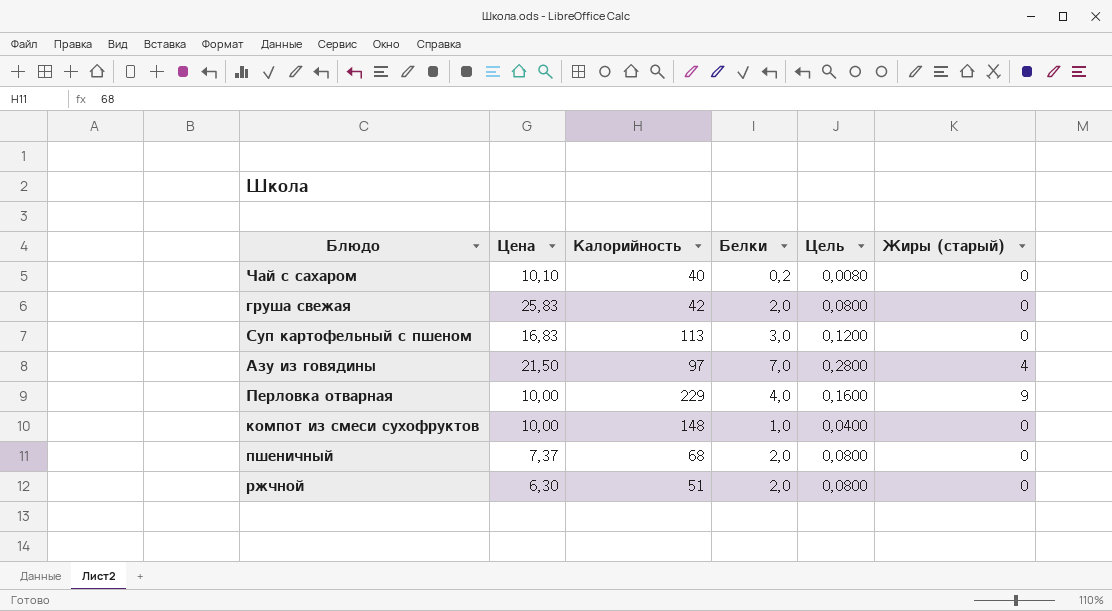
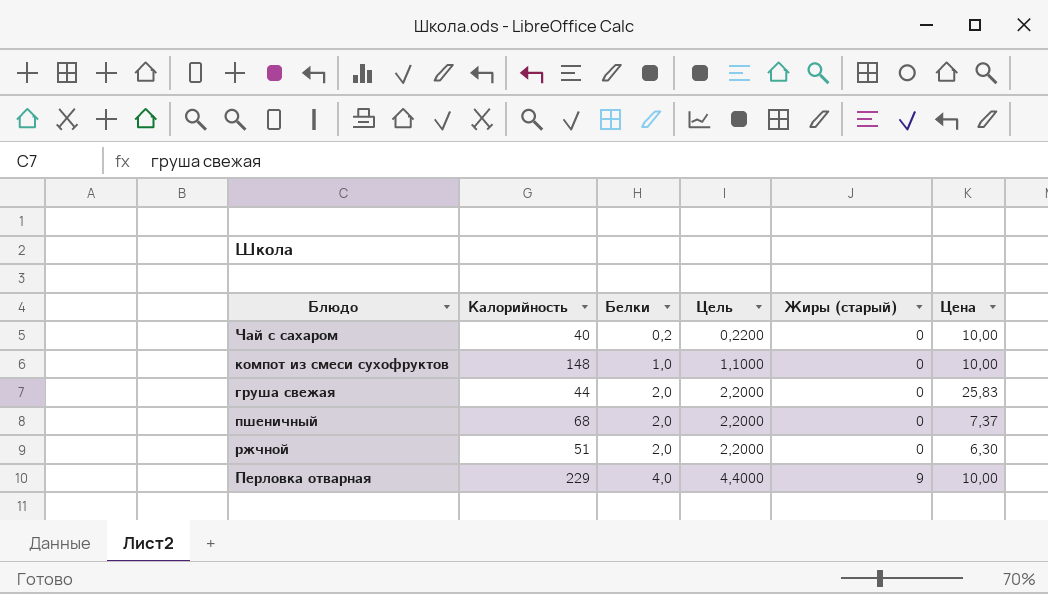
row order: none -> Белки ascending
column Цель | formula: [Белки] * 0,04 -> [Белки] * 1,1
column Цена | position: 2 -> 6
row Суп картофельный с пшеном: 16,83 | 113 | 3,0 | 0,1200 | 0 -> none
row Азу из говядины: 21,50 | 97 | 7,0 | 0,2800 | 4 -> none
Чай с сахаром | Цена: 10,10 -> 10,00
груша свежая | Калорийность: 42 -> 44

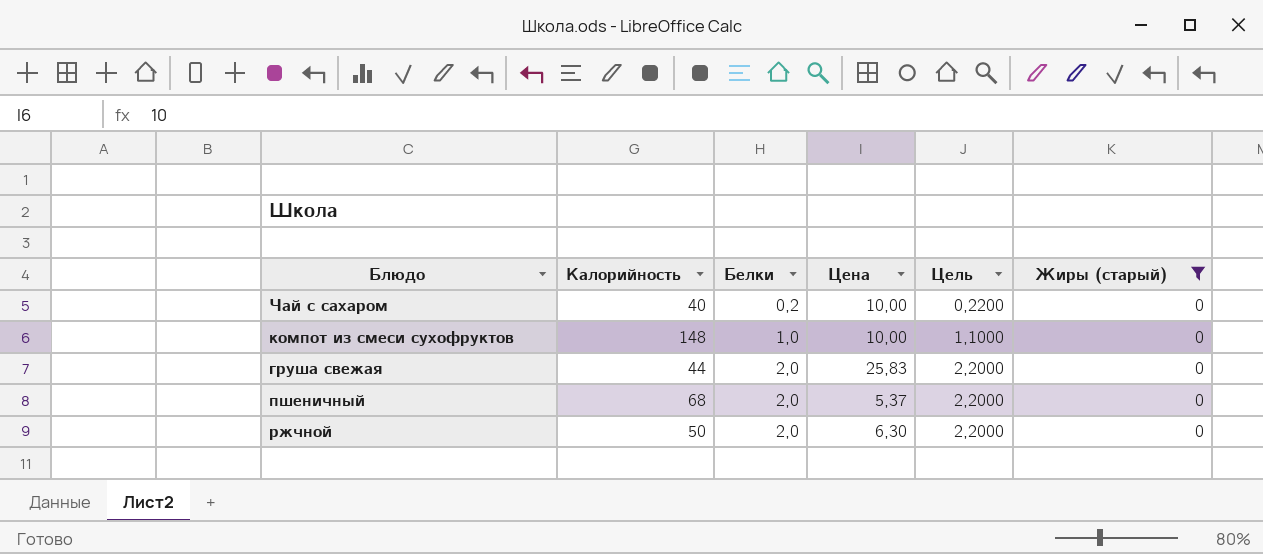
filter: none -> Жиры (старый) = 0
column Цена | position: 6 -> 4
пшеничный | Цена: 7,37 -> 5,37
ржчной | Калорийность: 51 -> 50

